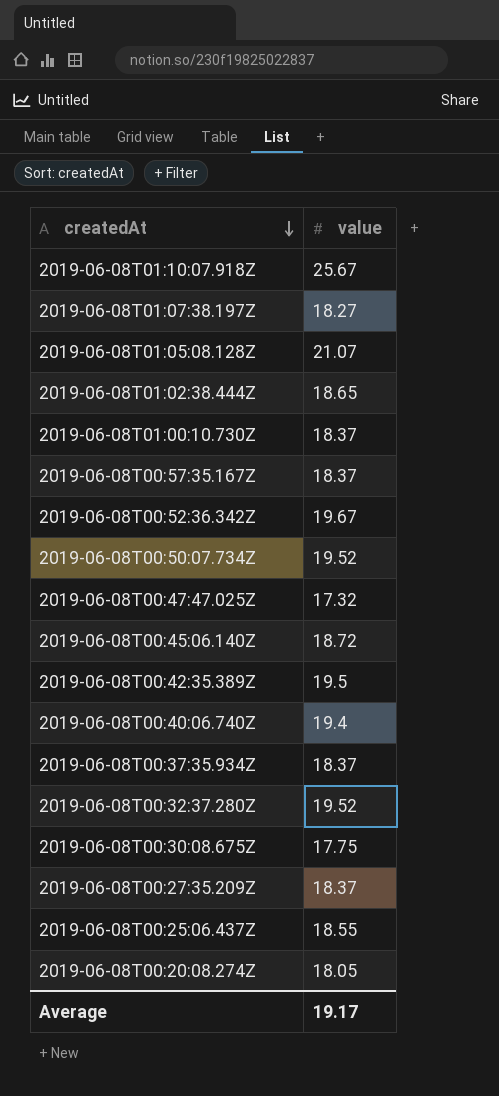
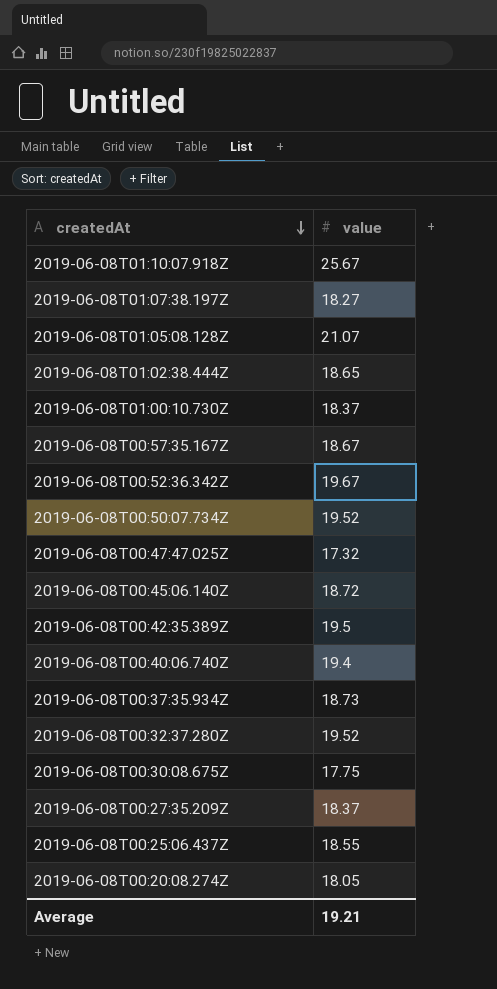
2019-06-08T00:57:35.167Z | value: 18.37 -> 18.67
2019-06-08T00:37:35.934Z | value: 18.37 -> 18.73
Average | value: 19.17 -> 19.21

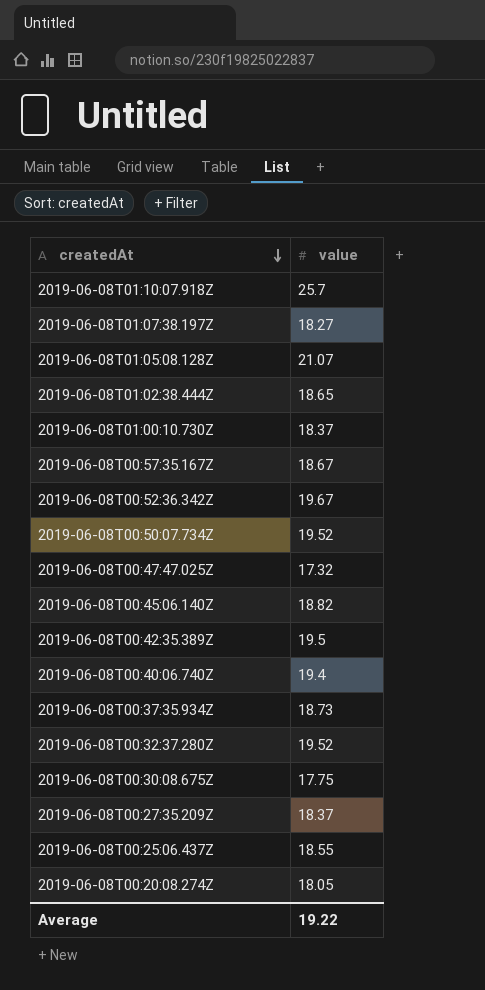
2019-06-08T01:10:07.918Z | value: 25.67 -> 25.7
2019-06-08T00:45:06.140Z | value: 18.72 -> 18.82
Average | value: 19.21 -> 19.22

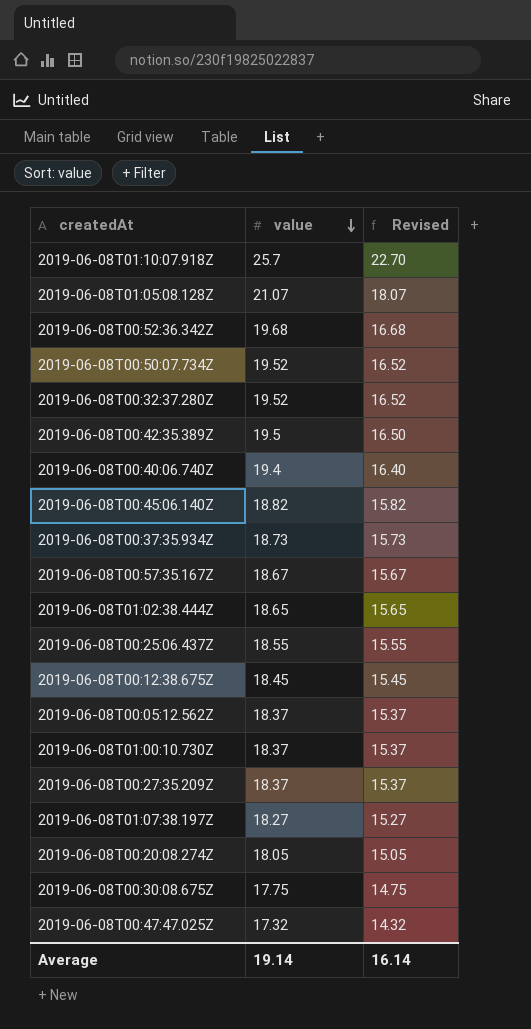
row order: createdAt descending -> value descending
column Revised | formula: none -> [value] - 3
2019-06-08T00:52:36.342Z | value: 19.67 -> 19.68
row 2019-06-08T00:12:38.675Z: none -> 18.45 | 15.45
row 2019-06-08T00:05:12.562Z: none -> 18.37 | 15.37
Average | value: 19.22 -> 19.14

